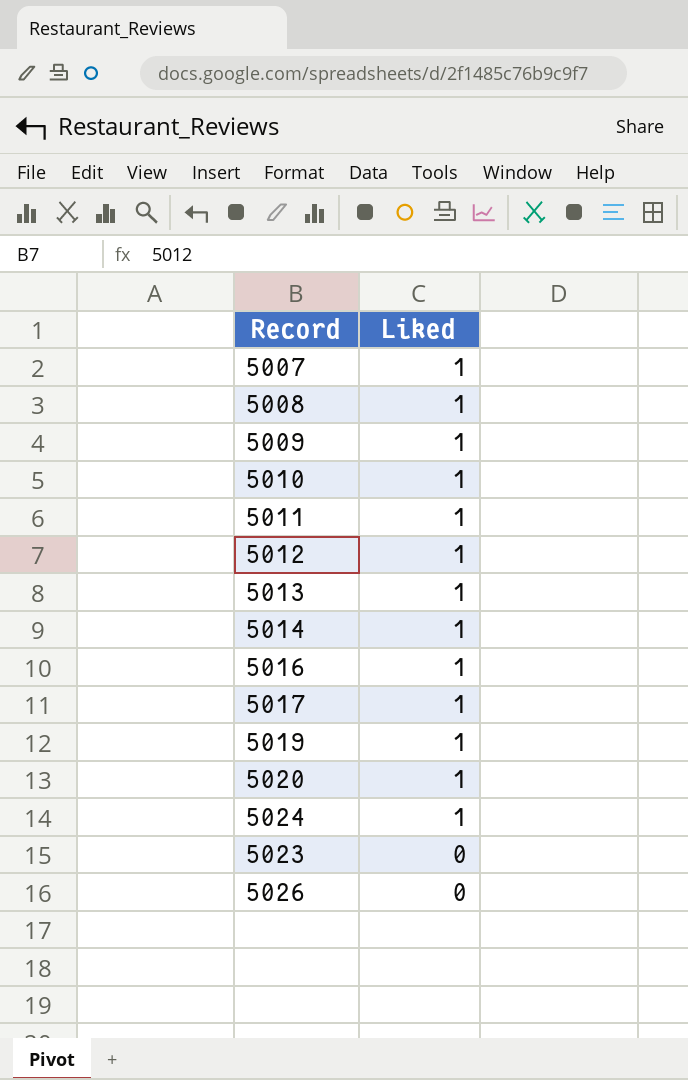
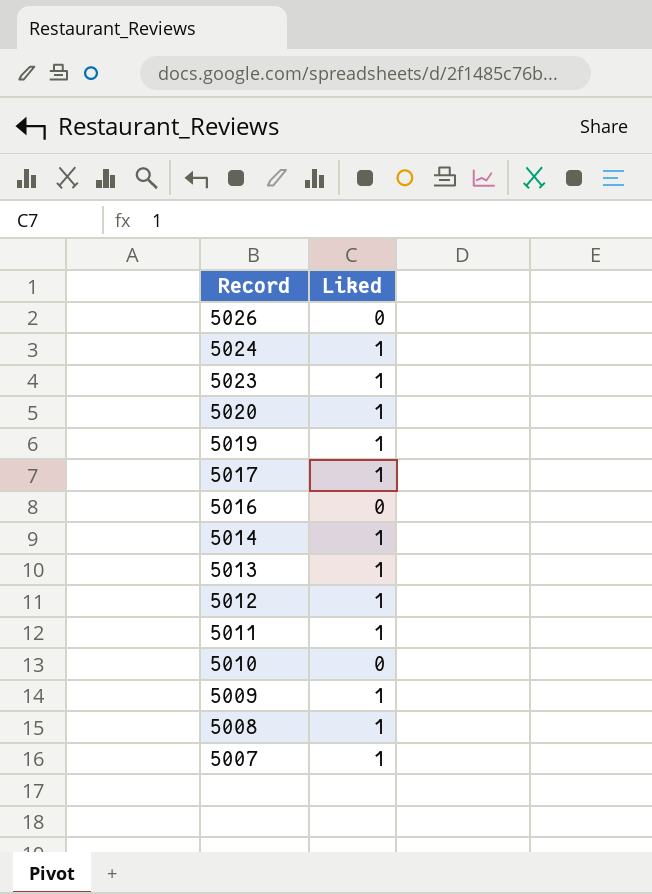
row order: Liked descending -> Record descending
5023 | Liked: 0 -> 1
5016 | Liked: 1 -> 0
5010 | Liked: 1 -> 0

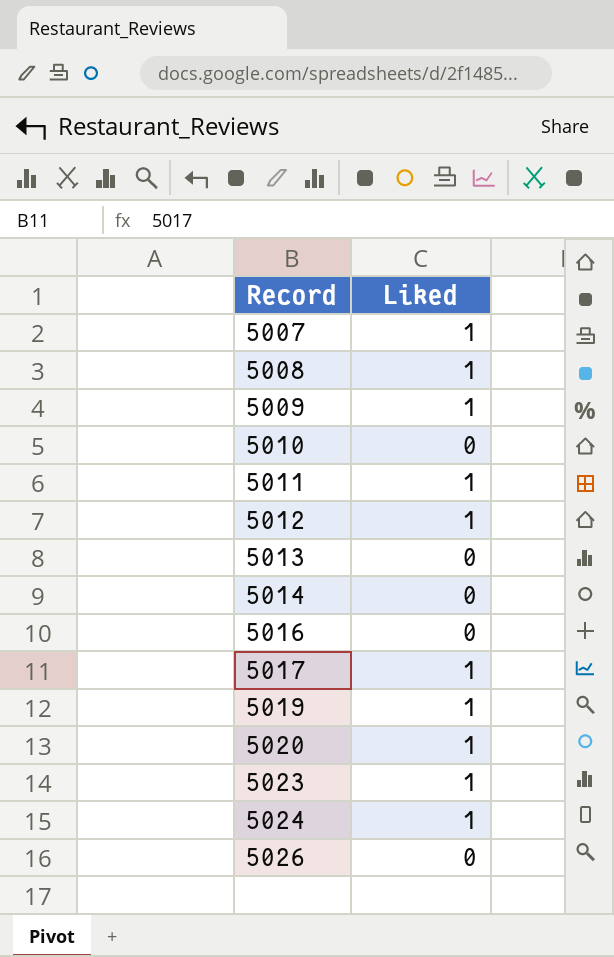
row order: Record descending -> Record ascending
5013 | Liked: 1 -> 0
5014 | Liked: 1 -> 0

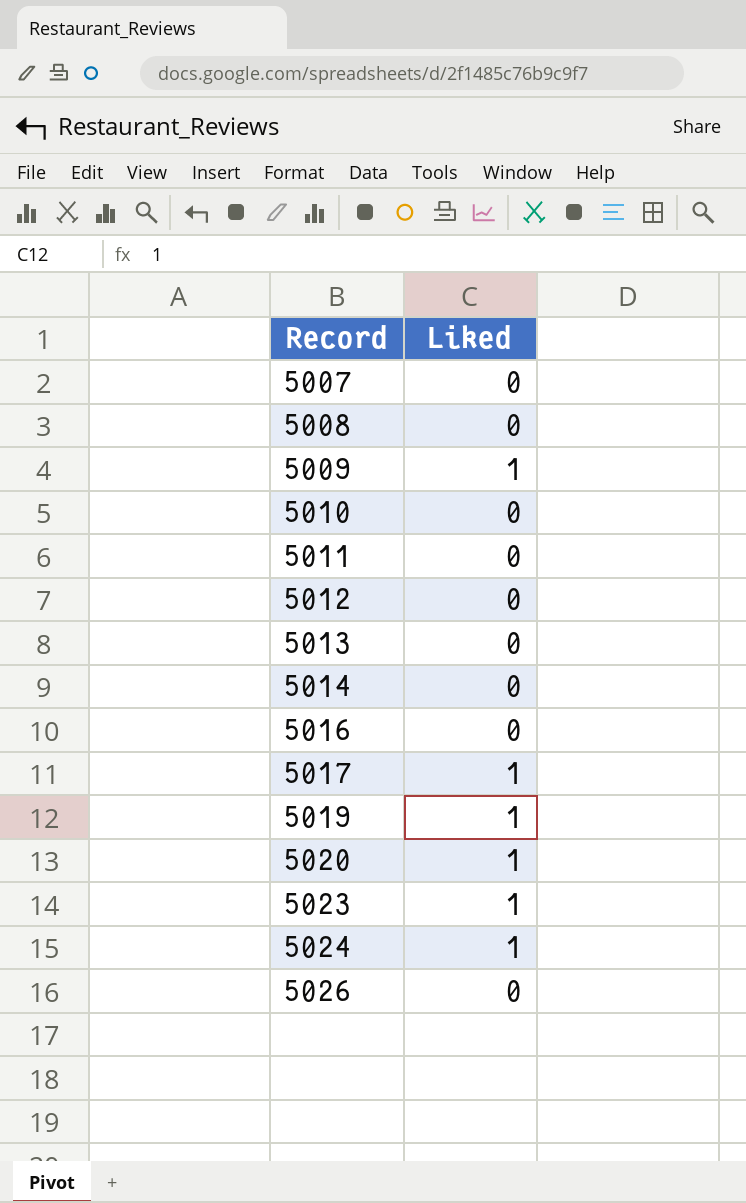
5007 | Liked: 1 -> 0
5008 | Liked: 1 -> 0
5011 | Liked: 1 -> 0
5012 | Liked: 1 -> 0

